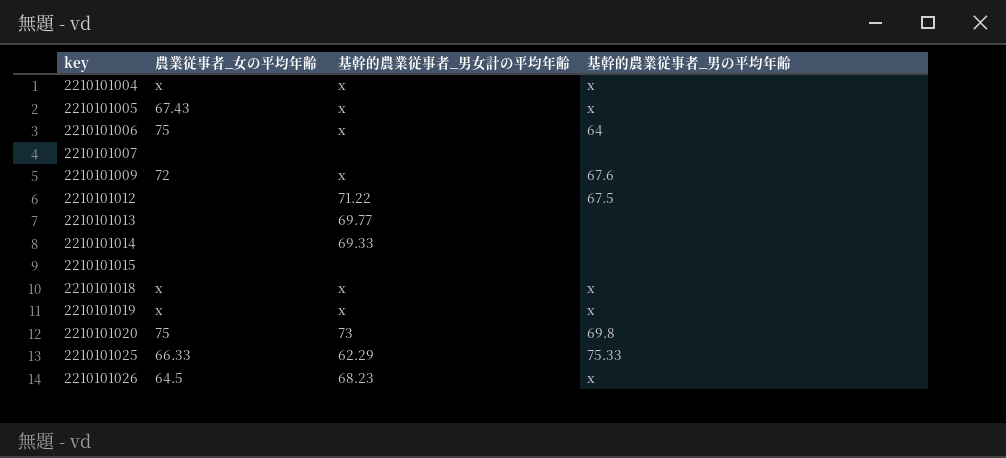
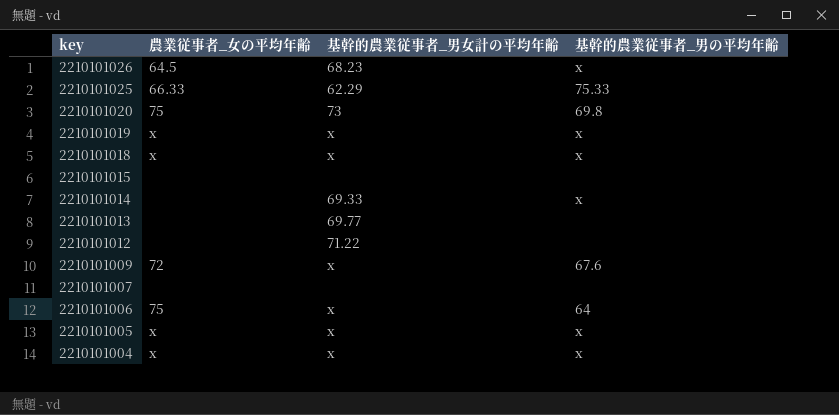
row order: key ascending -> key descending
2210101014 | 基幹的農業従事者_男の平均年齢: none -> x
2210101012 | 基幹的農業従事者_男の平均年齢: 67.5 -> none
2210101005 | 農業従事者_女の平均年齢: 67.43 -> x

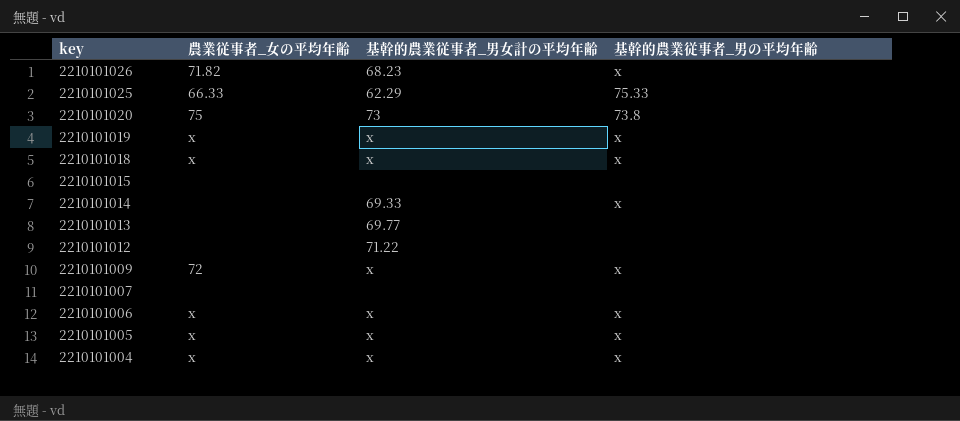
2210101026 | 農業従事者_女の平均年齢: 64.5 -> 71.82
2210101020 | 基幹的農業従事者_男の平均年齢: 69.8 -> 73.8
2210101009 | 基幹的農業従事者_男の平均年齢: 67.6 -> x
2210101006 | 農業従事者_女の平均年齢: 75 -> x
2210101006 | 基幹的農業従事者_男の平均年齢: 64 -> x

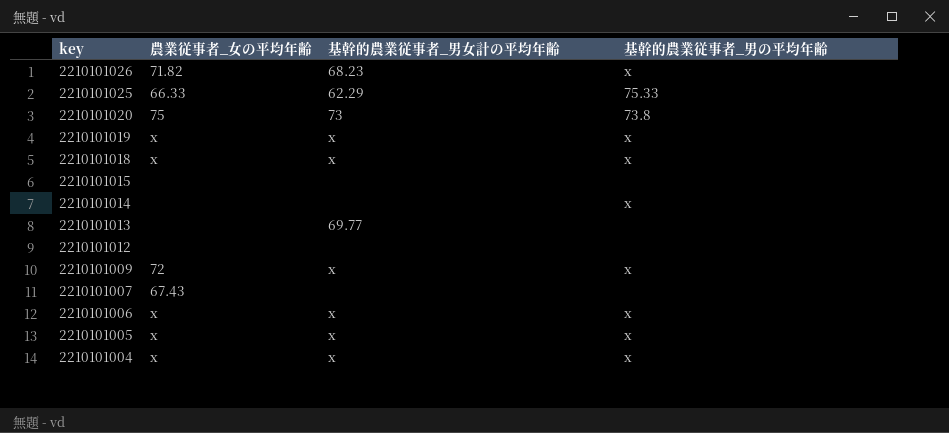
2210101014 | 基幹的農業従事者_男女計の平均年齢: 69.33 -> none
2210101012 | 基幹的農業従事者_男女計の平均年齢: 71.22 -> none
2210101007 | 農業従事者_女の平均年齢: none -> 67.43

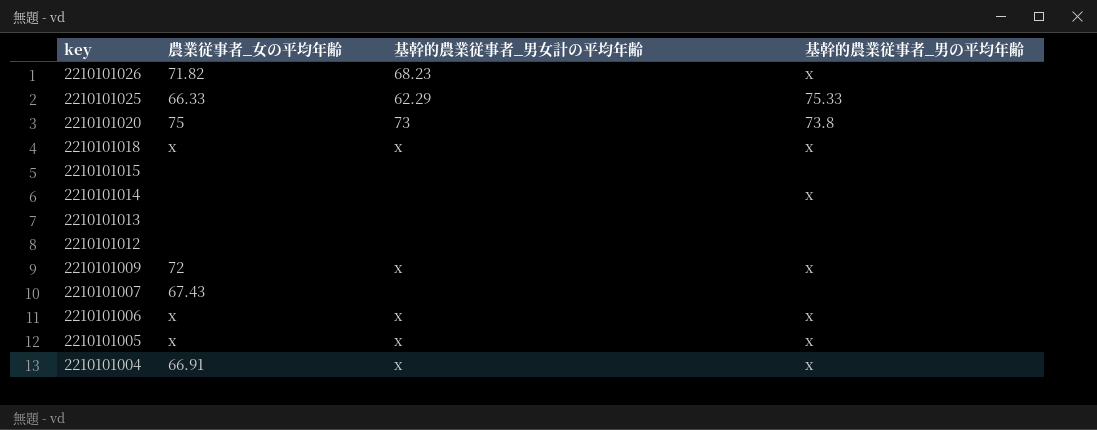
row 2210101019: x | x | x -> none
2210101013 | 基幹的農業従事者_男女計の平均年齢: 69.77 -> none
2210101004 | 農業従事者_女の平均年齢: x -> 66.91

